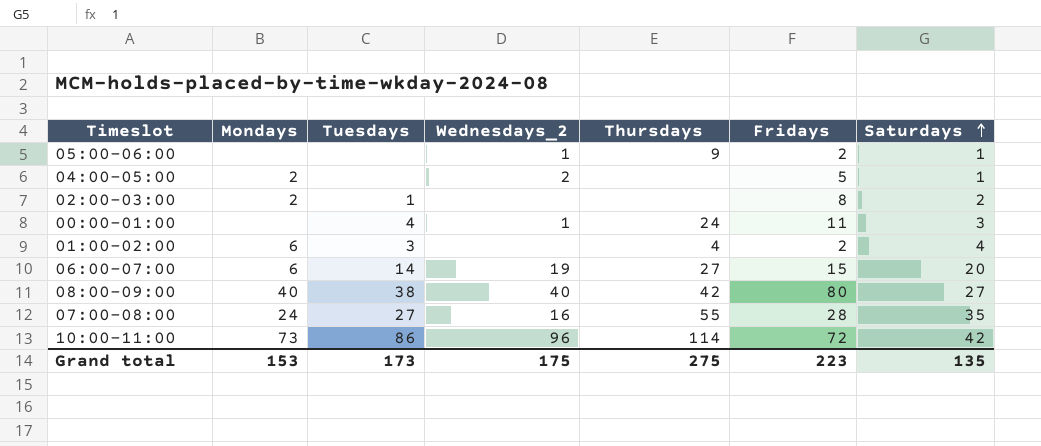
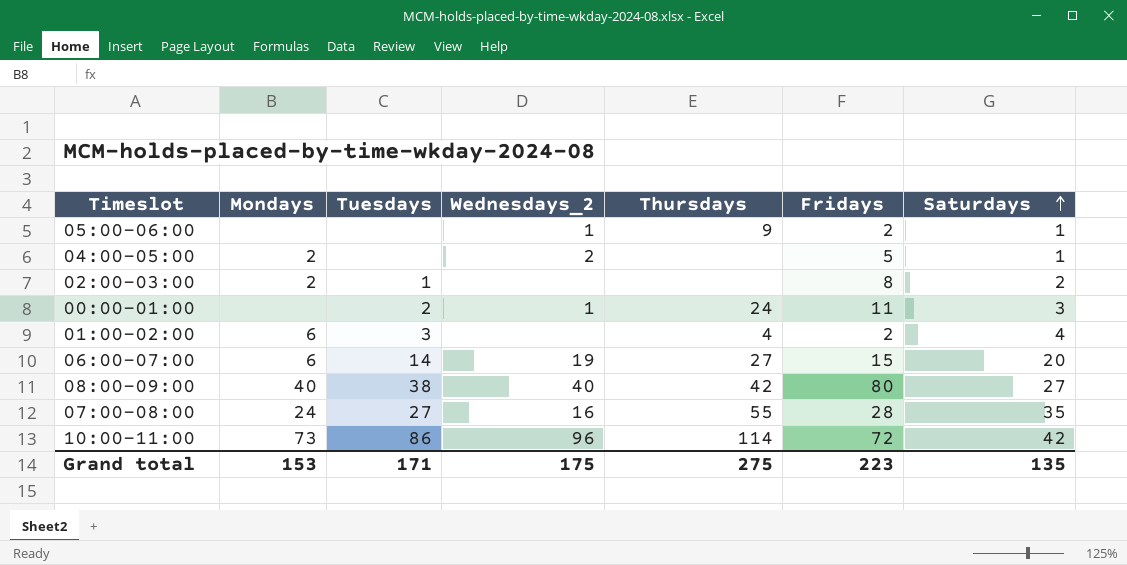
00:00-01:00 | Tuesdays: 4 -> 2
Grand total | Tuesdays: 173 -> 171

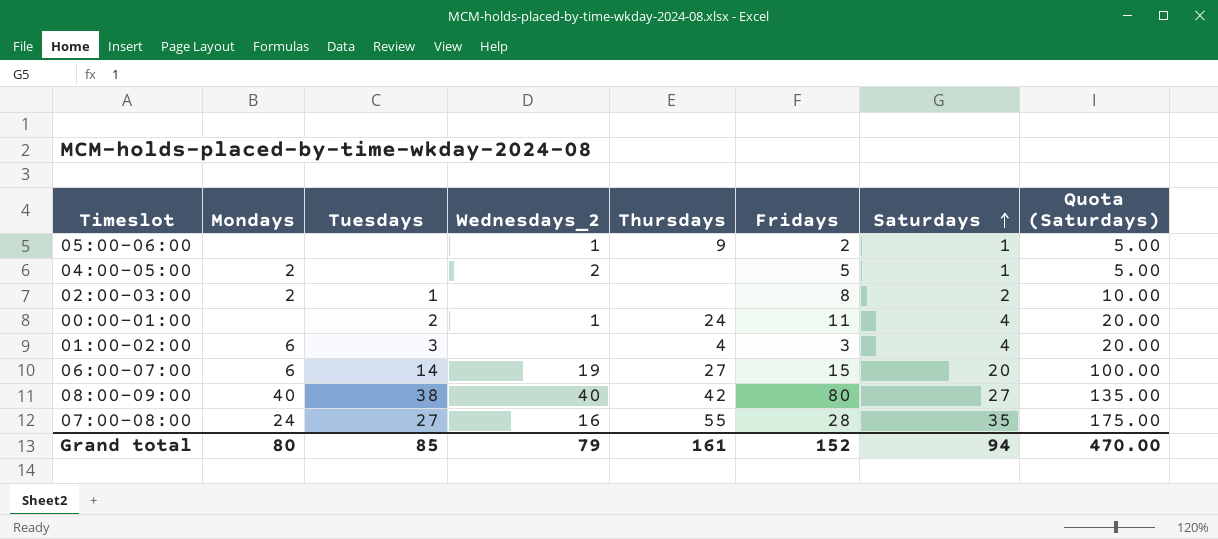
column Quota (Saturdays) | formula: none -> [Saturdays] * 5
row 10:00-11:00: 73 | 86 | 96 | 114 | 72 | 42 -> none
00:00-01:00 | Saturdays: 3 -> 4
01:00-02:00 | Fridays: 2 -> 3
Grand total | Mondays: 153 -> 80
Grand total | Tuesdays: 171 -> 85
Grand total | Wednesdays_2: 175 -> 79
Grand total | Thursdays: 275 -> 161
Grand total | Fridays: 223 -> 152
Grand total | Saturdays: 135 -> 94

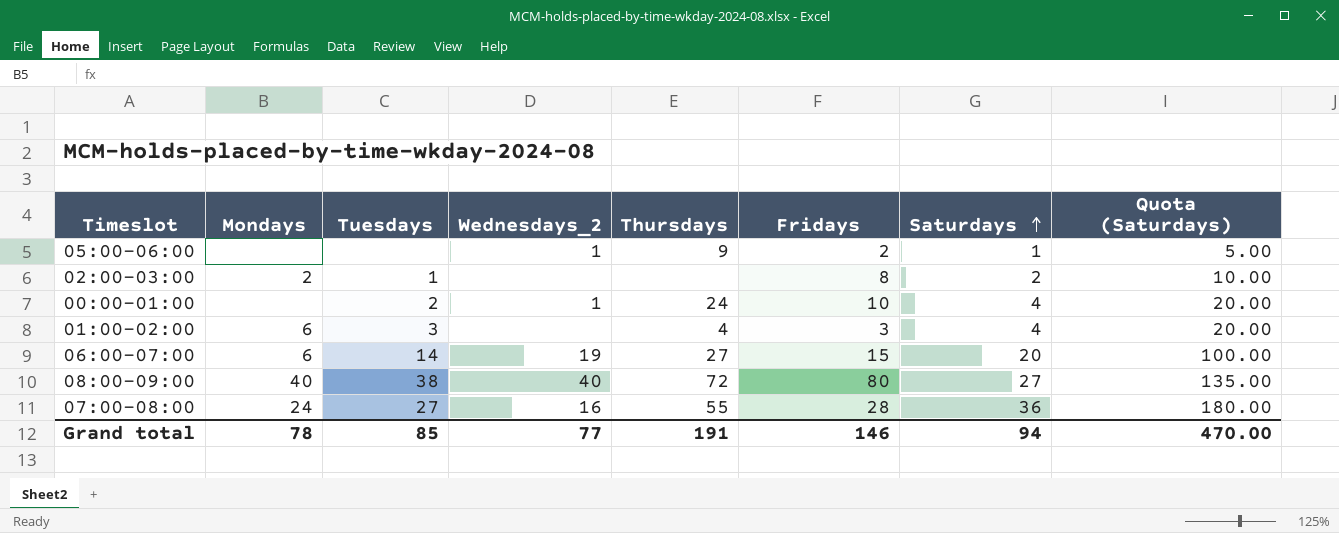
row 04:00-05:00: 2 | none | 2 | none | 5 | 1 | 5.00 -> none
00:00-01:00 | Fridays: 11 -> 10
08:00-09:00 | Thursdays: 42 -> 72
07:00-08:00 | Saturdays: 35 -> 36
07:00-08:00 | Quota (Saturdays): 175.00 -> 180.00
Grand total | Mondays: 80 -> 78
Grand total | Wednesdays_2: 79 -> 77
Grand total | Thursdays: 161 -> 191
Grand total | Fridays: 152 -> 146

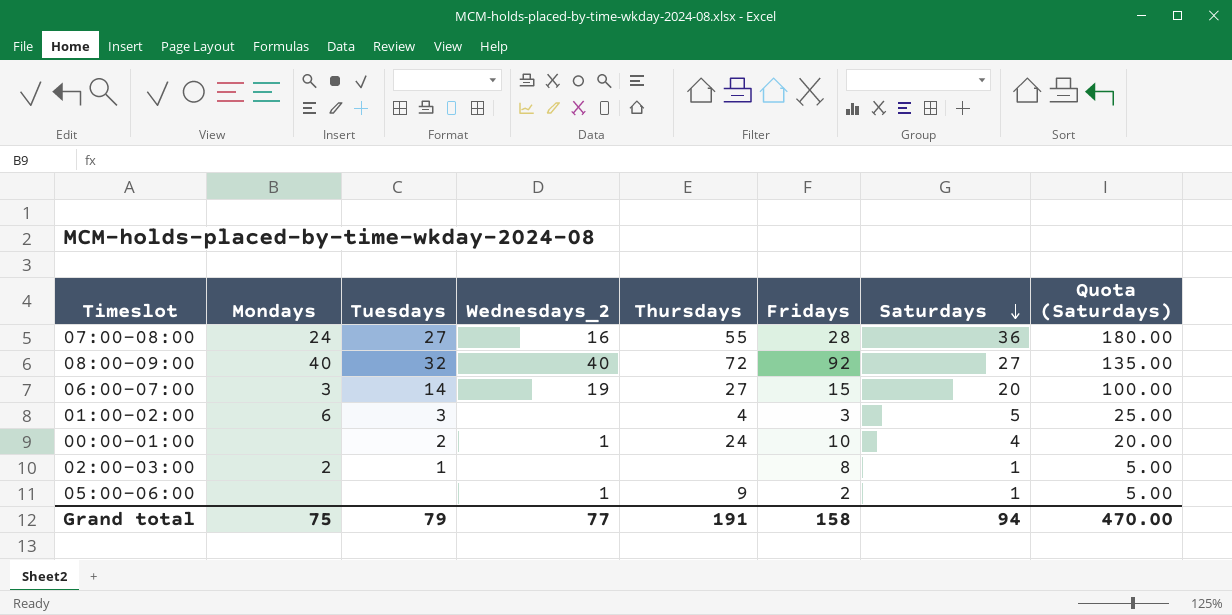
row order: Saturdays ascending -> Saturdays descending
08:00-09:00 | Tuesdays: 38 -> 32
08:00-09:00 | Fridays: 80 -> 92
06:00-07:00 | Mondays: 6 -> 3
01:00-02:00 | Saturdays: 4 -> 5
01:00-02:00 | Quota (Saturdays): 20.00 -> 25.00
02:00-03:00 | Saturdays: 2 -> 1
02:00-03:00 | Quota (Saturdays): 10.00 -> 5.00
Grand total | Mondays: 78 -> 75
Grand total | Tuesdays: 85 -> 79
Grand total | Fridays: 146 -> 158

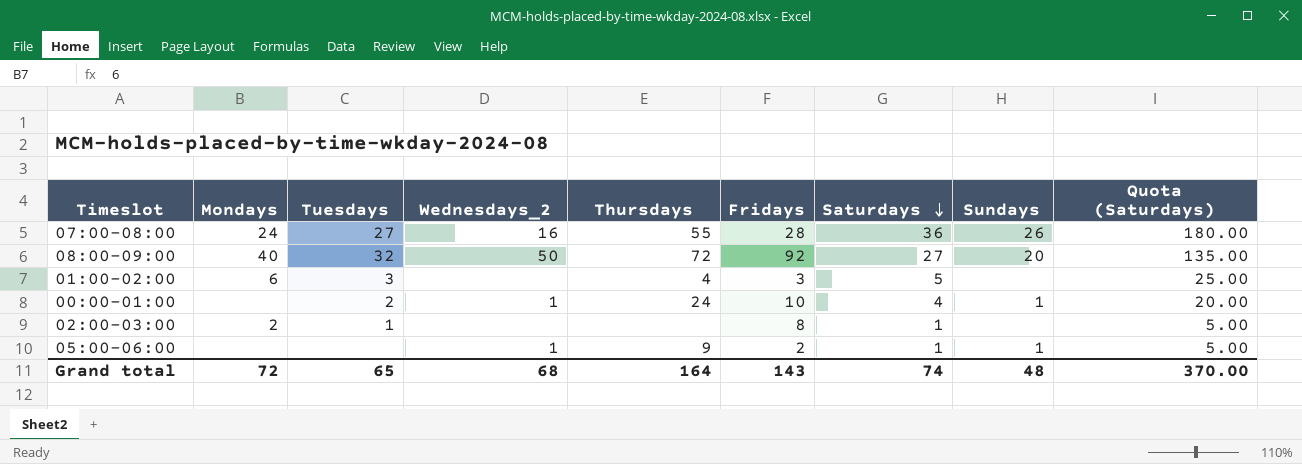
column Sundays | position: none -> 8
row 06:00-07:00: 3 | 14 | 19 | 27 | 15 | 20 | 100.00 -> none
08:00-09:00 | Wednesdays_2: 40 -> 50
Grand total | Mondays: 75 -> 72
Grand total | Tuesdays: 79 -> 65
Grand total | Wednesdays_2: 77 -> 68
Grand total | Thursdays: 191 -> 164
Grand total | Fridays: 158 -> 143
Grand total | Saturdays: 94 -> 74
Grand total | Quota (Saturdays): 470.00 -> 370.00

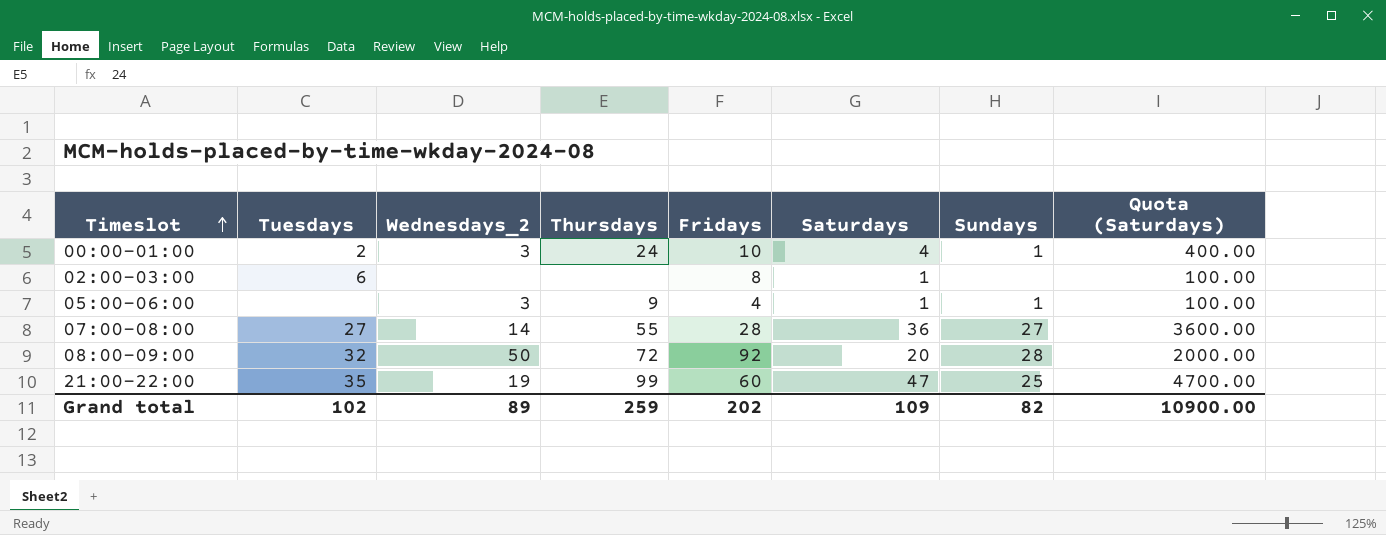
row order: Saturdays descending -> Timeslot ascending
column Mondays | position: 2 -> none
column Quota (Saturdays) | formula: [Saturdays] * 5 -> [Saturdays] * 100
row 01:00-02:00: 6 | 3 | none | 4 | 3 | 5 | none | 25.00 -> none
00:00-01:00 | Wednesdays_2: 1 -> 3
02:00-03:00 | Tuesdays: 1 -> 6
05:00-06:00 | Wednesdays_2: 1 -> 3
05:00-06:00 | Fridays: 2 -> 4
07:00-08:00 | Wednesdays_2: 16 -> 14
07:00-08:00 | Sundays: 26 -> 27
08:00-09:00 | Saturdays: 27 -> 20
08:00-09:00 | Sundays: 20 -> 28
row 21:00-22:00: none -> 35 | 19 | 99 | 60 | 47 | 25 | 4700.00
Grand total | Tuesdays: 65 -> 102
Grand total | Wednesdays_2: 68 -> 89
Grand total | Thursdays: 164 -> 259
Grand total | Fridays: 143 -> 202
Grand total | Saturdays: 74 -> 109
Grand total | Sundays: 48 -> 82
Grand total | Quota (Saturdays): 370.00 -> 10900.00

